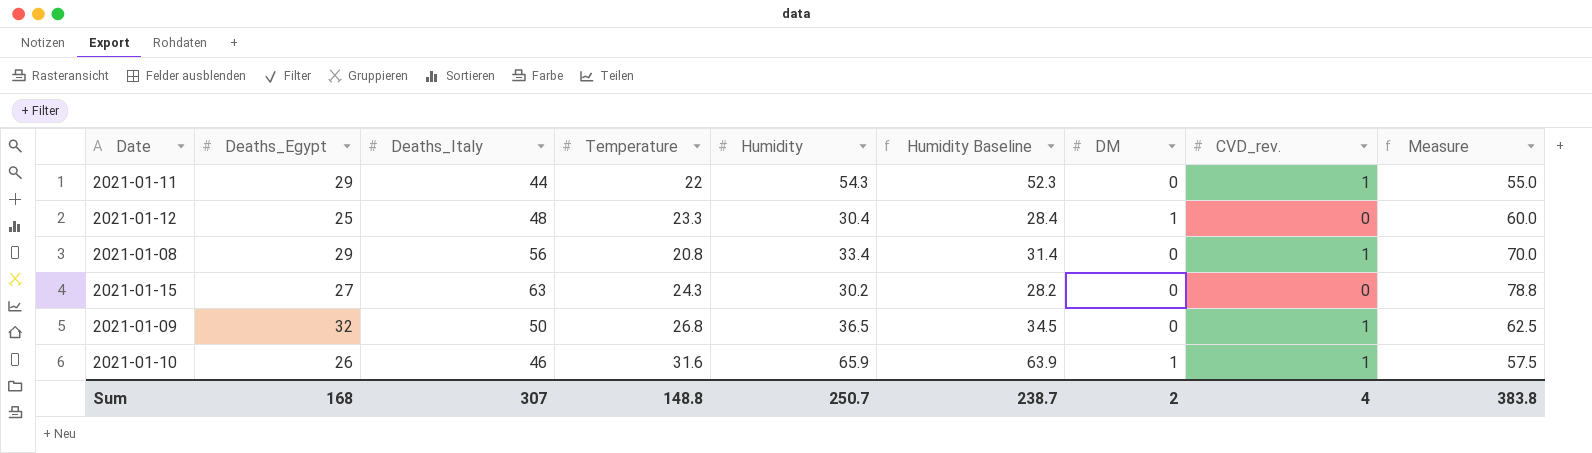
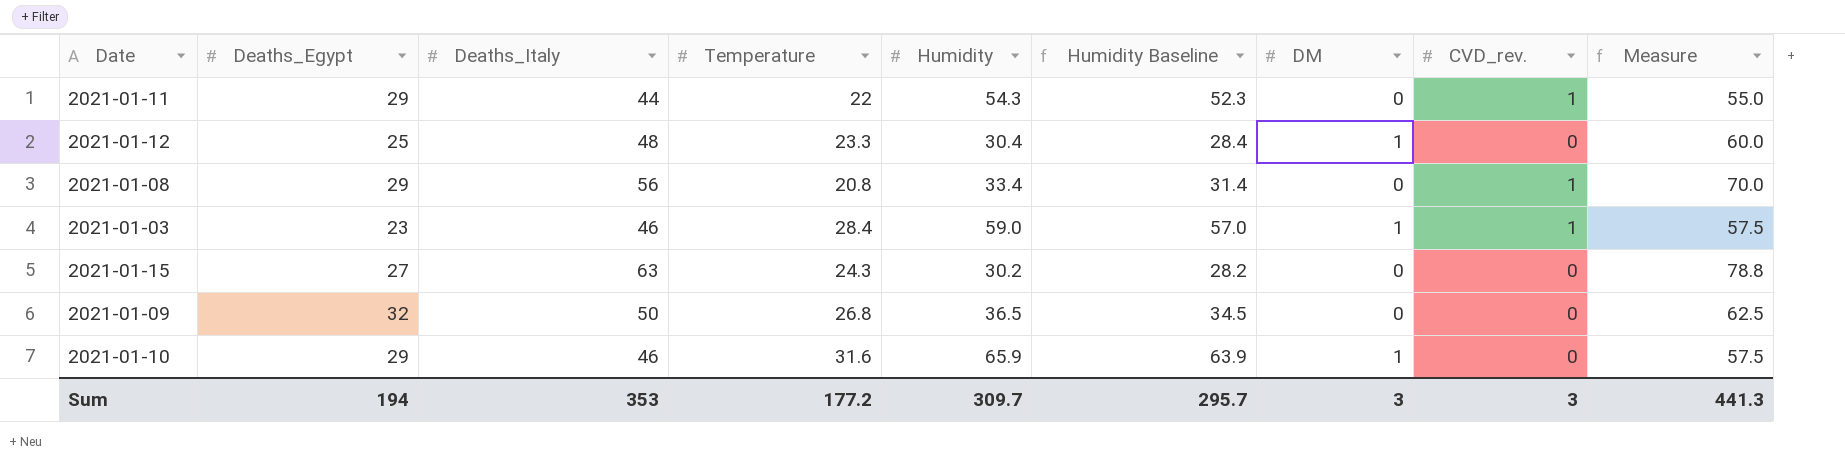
row 2021-01-03: none -> 23 | 46 | 28.4 | 59.0 | 57.0 | 1 | 1 | 57.5
2021-01-09 | CVD_rev.: 1 -> 0
2021-01-10 | Deaths_Egypt: 26 -> 29
2021-01-10 | CVD_rev.: 1 -> 0
Sum | Deaths_Egypt: 168 -> 194
Sum | Deaths_Italy: 307 -> 353
Sum | Temperature: 148.8 -> 177.2
Sum | Humidity: 250.7 -> 309.7
Sum | Humidity Baseline: 238.7 -> 295.7
Sum | DM: 2 -> 3
Sum | CVD_rev.: 4 -> 3
Sum | Measure: 383.8 -> 441.3

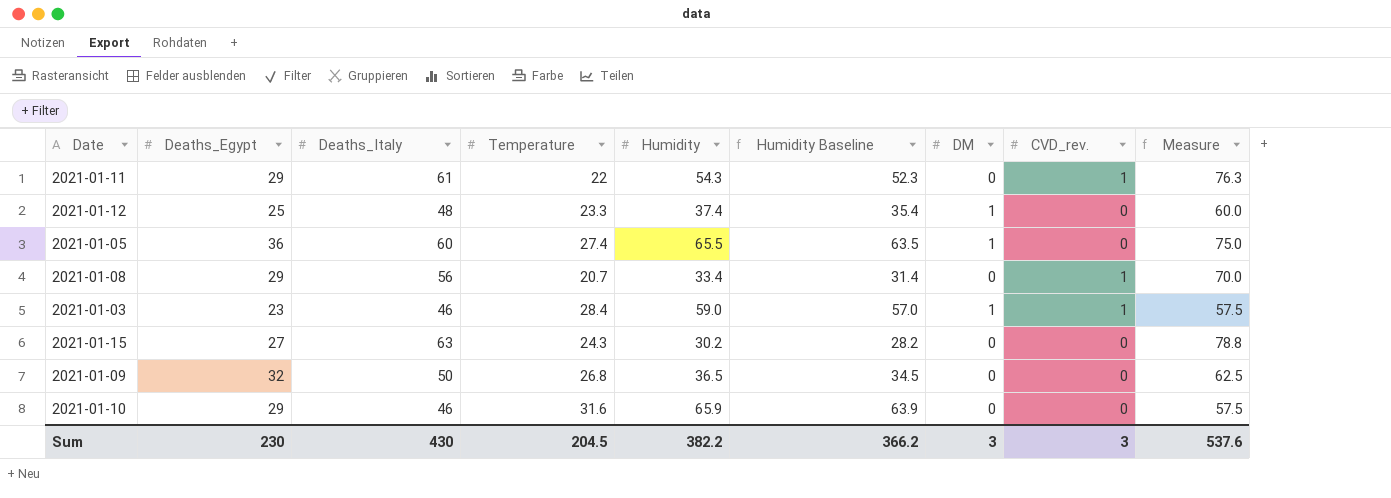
2021-01-11 | Deaths_Italy: 44 -> 61
2021-01-11 | Measure: 55.0 -> 76.3
2021-01-12 | Humidity: 30.4 -> 37.4
2021-01-12 | Humidity Baseline: 28.4 -> 35.4
row 2021-01-05: none -> 36 | 60 | 27.4 | 65.5 | 63.5 | 1 | 0 | 75.0
2021-01-08 | Temperature: 20.8 -> 20.7
2021-01-10 | DM: 1 -> 0
Sum | Deaths_Egypt: 194 -> 230
Sum | Deaths_Italy: 353 -> 430
Sum | Temperature: 177.2 -> 204.5
Sum | Humidity: 309.7 -> 382.2
Sum | Humidity Baseline: 295.7 -> 366.2
Sum | Measure: 441.3 -> 537.6

